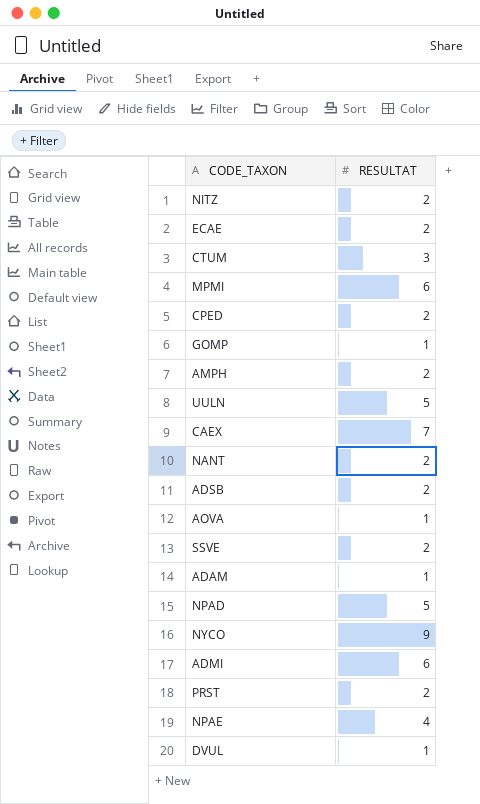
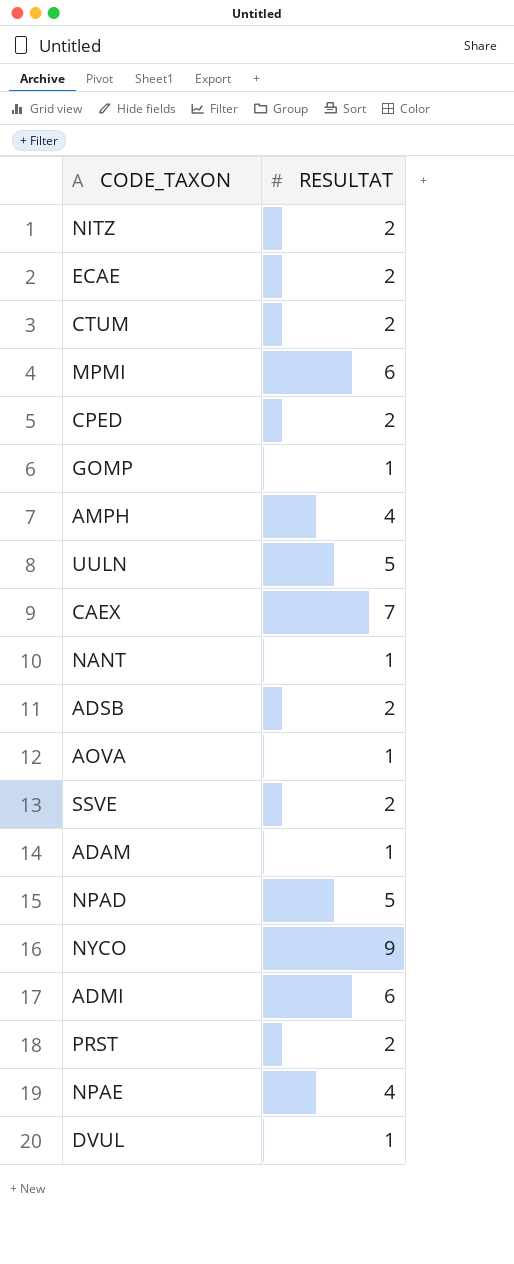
CTUM | RESULTAT: 3 -> 2
AMPH | RESULTAT: 2 -> 4
NANT | RESULTAT: 2 -> 1

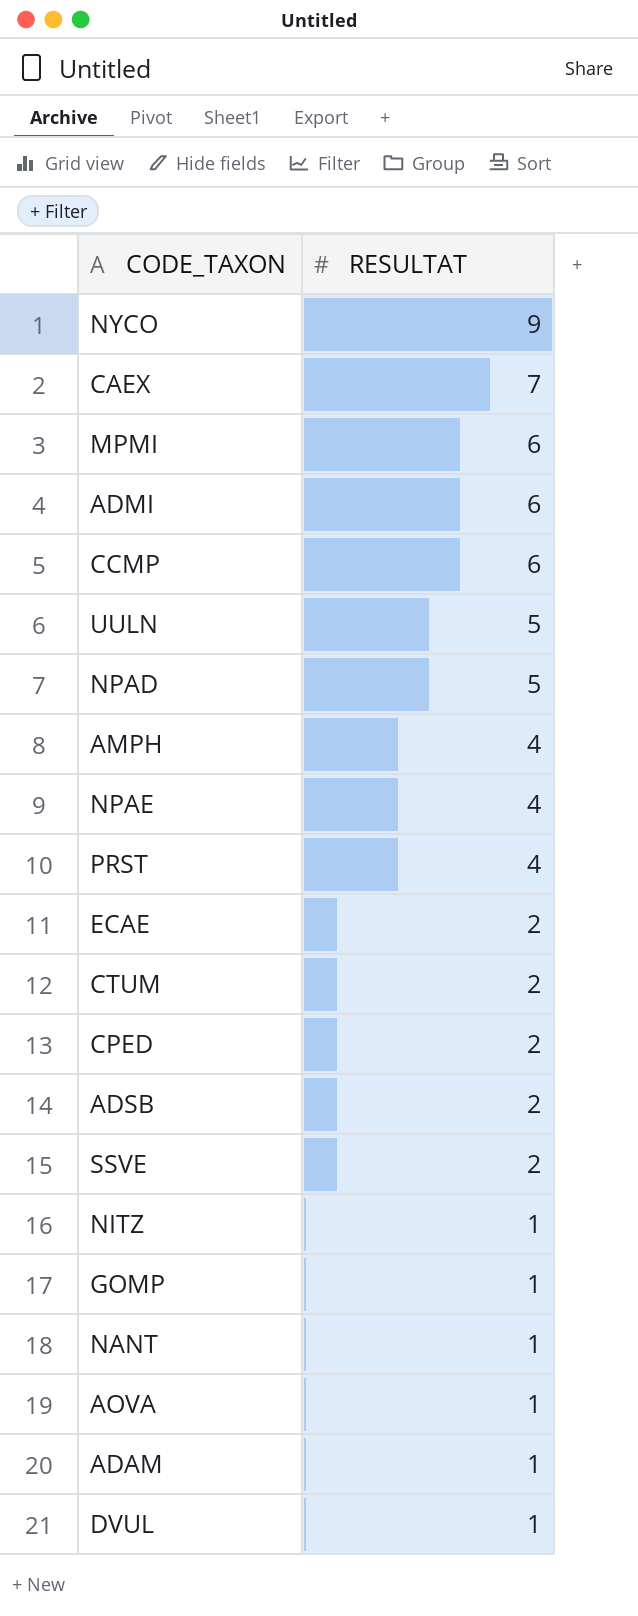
row order: none -> RESULTAT descending
row CCMP: none -> 6
PRST | RESULTAT: 2 -> 4
NITZ | RESULTAT: 2 -> 1

